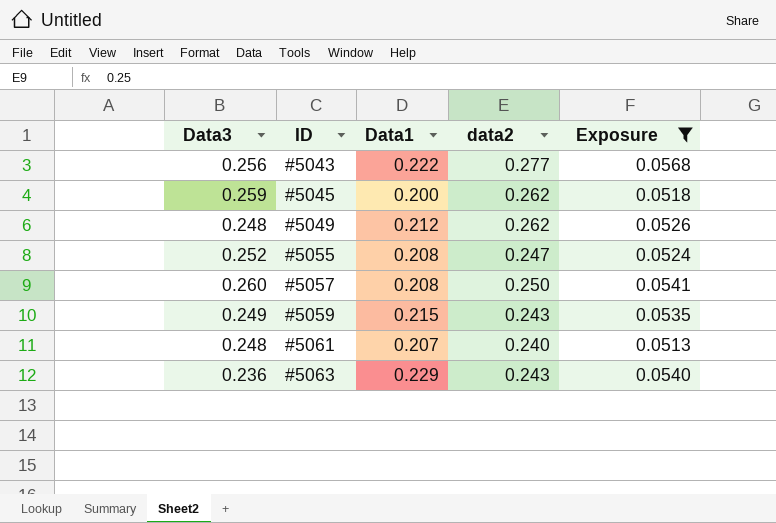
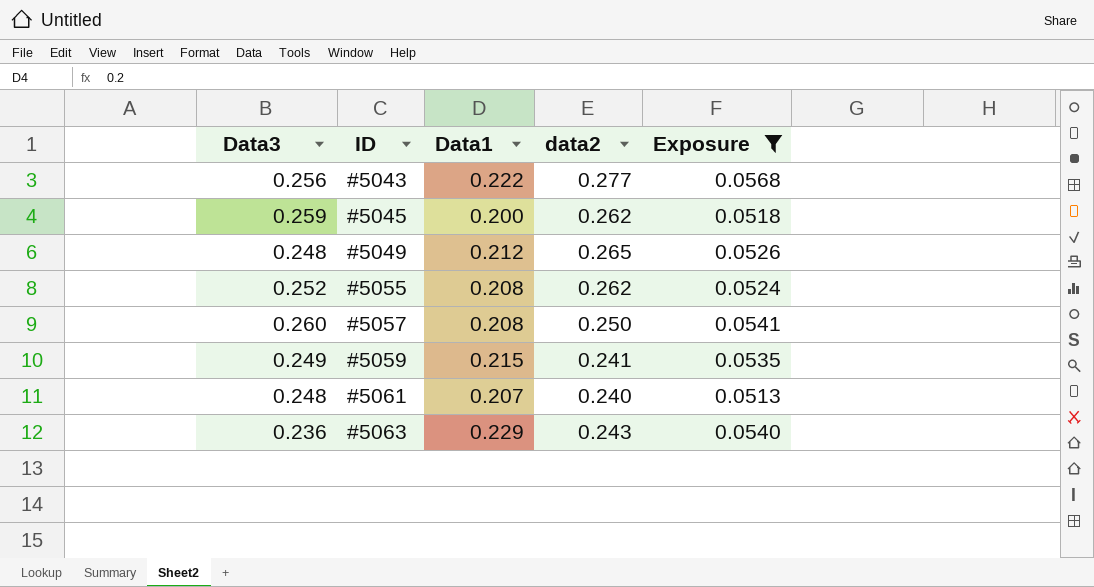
#5049 | data2: 0.262 -> 0.265
#5055 | data2: 0.247 -> 0.262
#5059 | data2: 0.243 -> 0.241

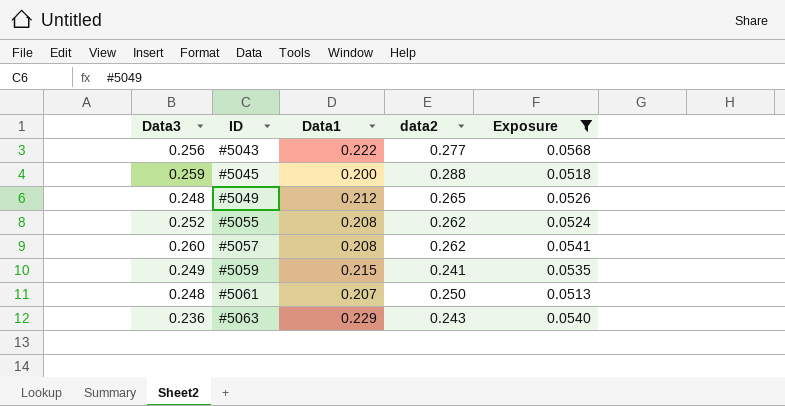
#5045 | data2: 0.262 -> 0.288
#5057 | data2: 0.250 -> 0.262
#5061 | data2: 0.240 -> 0.250

